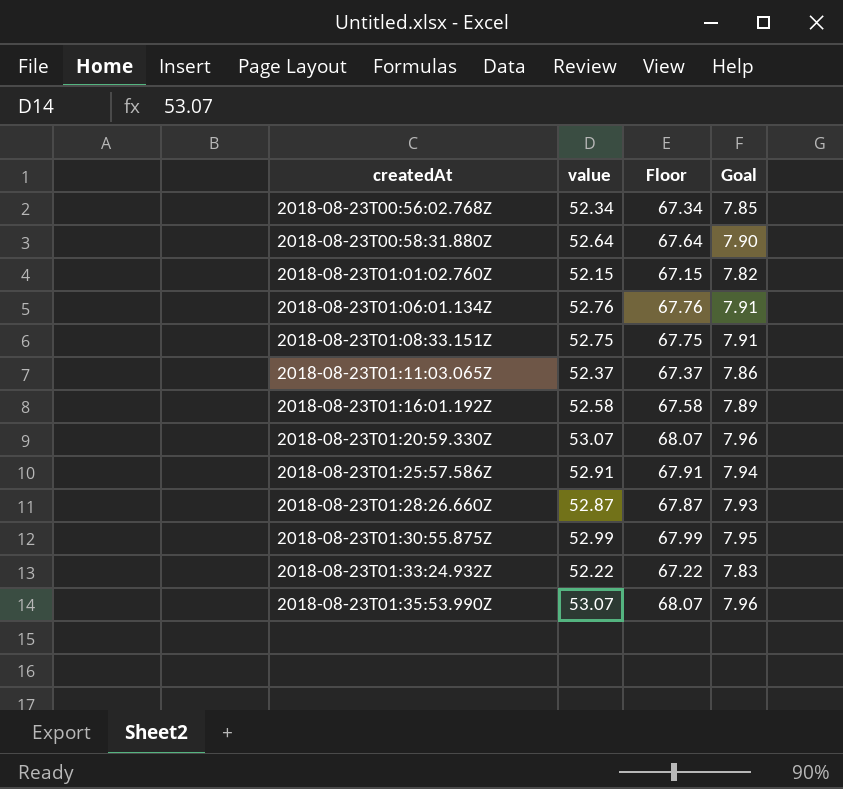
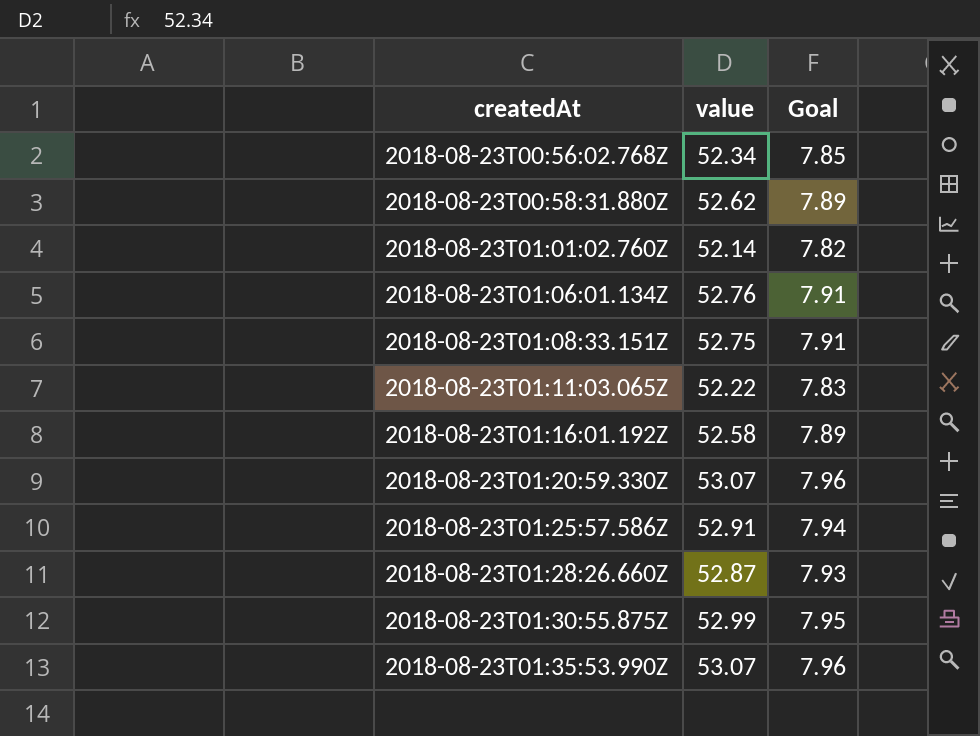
column Floor | formula: [value] + 15 -> none
row 2018-08-23T01:33:24.932Z: 52.22 | 67.22 | 7.83 -> none
2018-08-23T00:58:31.880Z | value: 52.64 -> 52.62
2018-08-23T00:58:31.880Z | Goal: 7.90 -> 7.89
2018-08-23T01:01:02.760Z | value: 52.15 -> 52.14
2018-08-23T01:11:03.065Z | value: 52.37 -> 52.22
2018-08-23T01:11:03.065Z | Goal: 7.86 -> 7.83

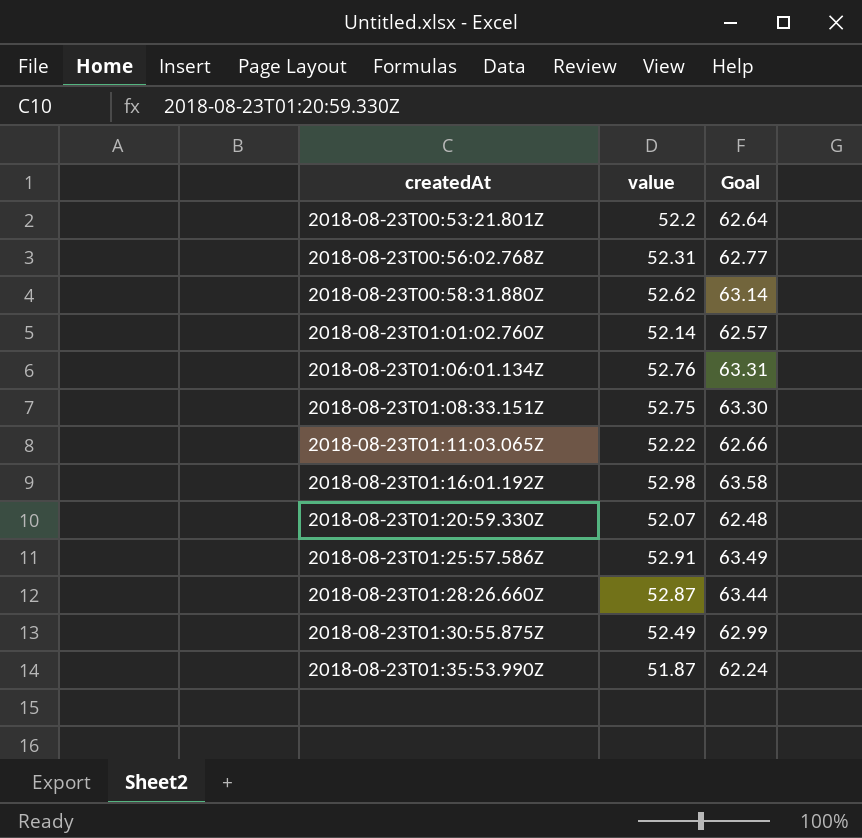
column Goal | formula: [value] * 0.15 -> [value] * 1.2
row 2018-08-23T00:53:21.801Z: none -> 52.2 | 62.64
2018-08-23T00:56:02.768Z | value: 52.34 -> 52.31
2018-08-23T01:16:01.192Z | value: 52.58 -> 52.98
2018-08-23T01:20:59.330Z | value: 53.07 -> 52.07
2018-08-23T01:30:55.875Z | value: 52.99 -> 52.49
2018-08-23T01:35:53.990Z | value: 53.07 -> 51.87

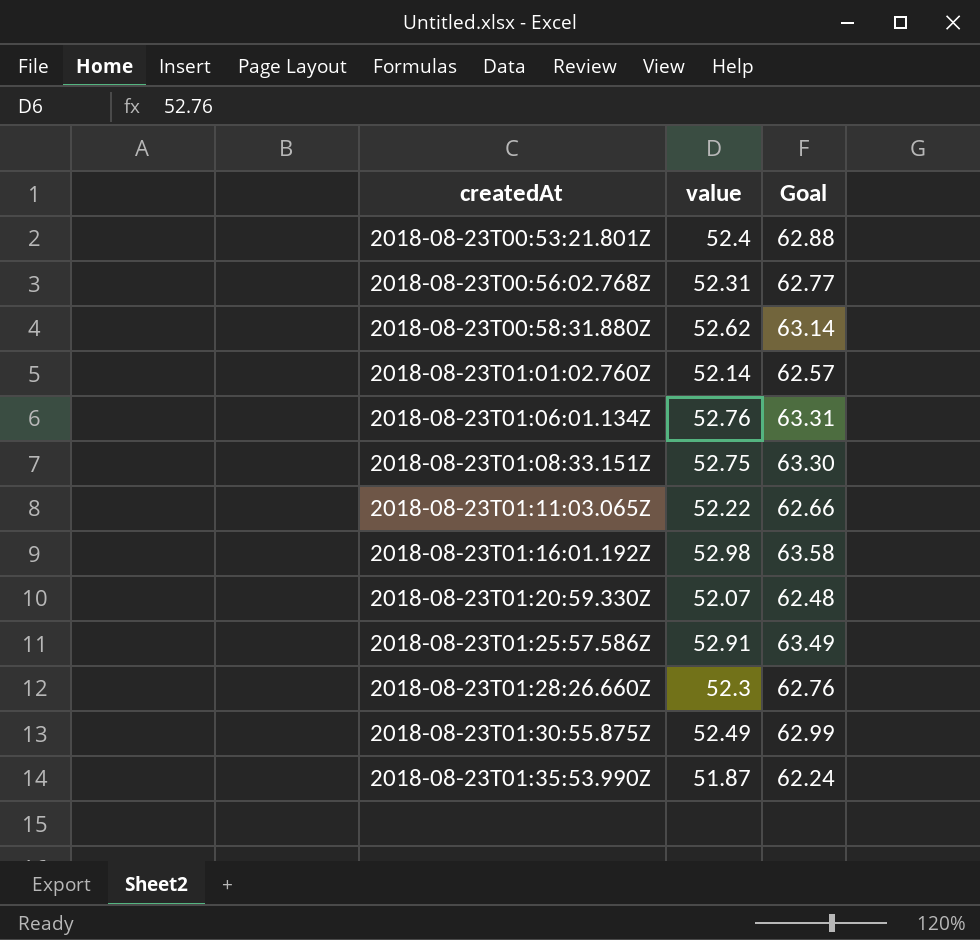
2018-08-23T00:53:21.801Z | value: 52.2 -> 52.4
2018-08-23T00:53:21.801Z | Goal: 62.64 -> 62.88
2018-08-23T01:28:26.660Z | value: 52.87 -> 52.3
2018-08-23T01:28:26.660Z | Goal: 63.44 -> 62.76

